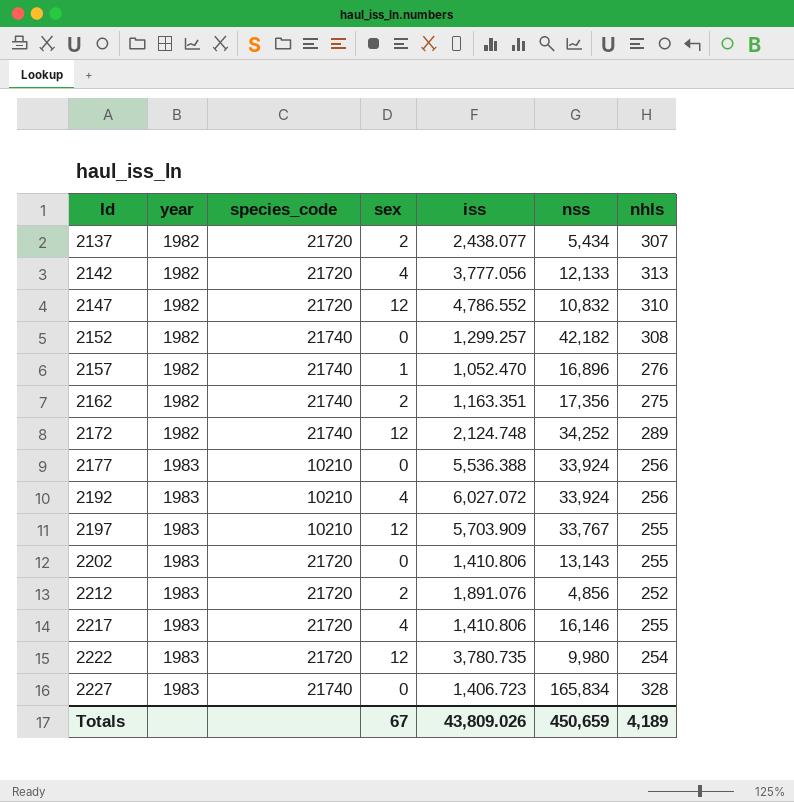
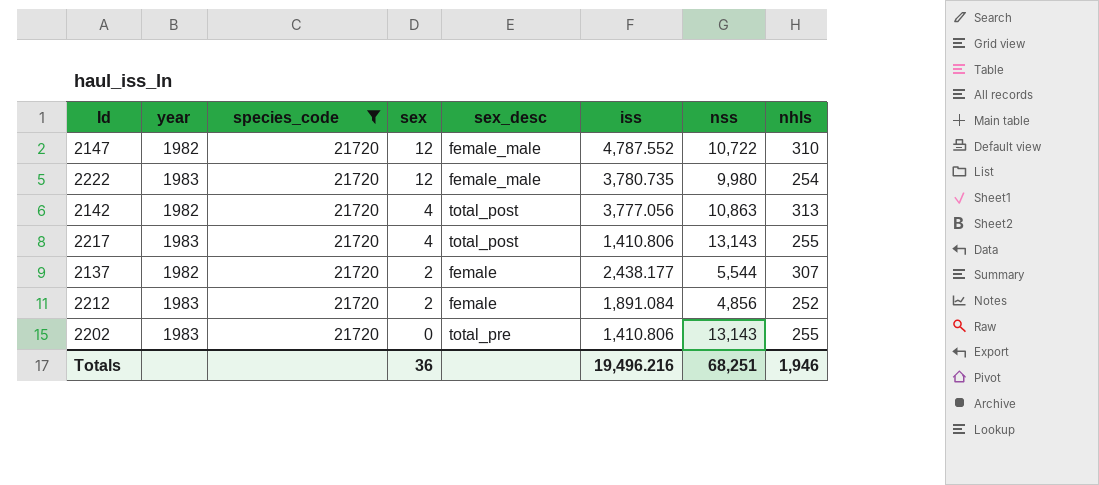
filter: none -> species_code = 21720
row order: Id ascending -> sex descending
column sex_desc | position: none -> 5
2147 | iss: 4,786.552 -> 4,787.552
2147 | nss: 10,832 -> 10,722
2142 | nss: 12,133 -> 10,863
2217 | nss: 16,146 -> 13,143
2137 | iss: 2,438.077 -> 2,438.177
2137 | nss: 5,434 -> 5,544
2212 | iss: 1,891.076 -> 1,891.084
Totals | sex: 67 -> 36
Totals | iss: 43,809.026 -> 19,496.216
Totals | nss: 450,659 -> 68,251
Totals | nhls: 4,189 -> 1,946

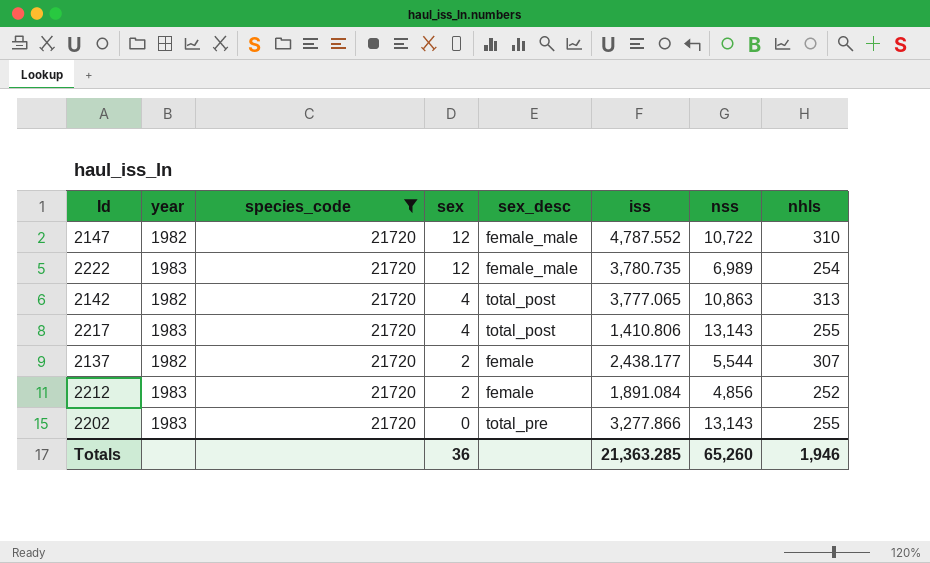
2222 | nss: 9,980 -> 6,989
2142 | iss: 3,777.056 -> 3,777.065
2202 | iss: 1,410.806 -> 3,277.866
Totals | iss: 19,496.216 -> 21,363.285
Totals | nss: 68,251 -> 65,260

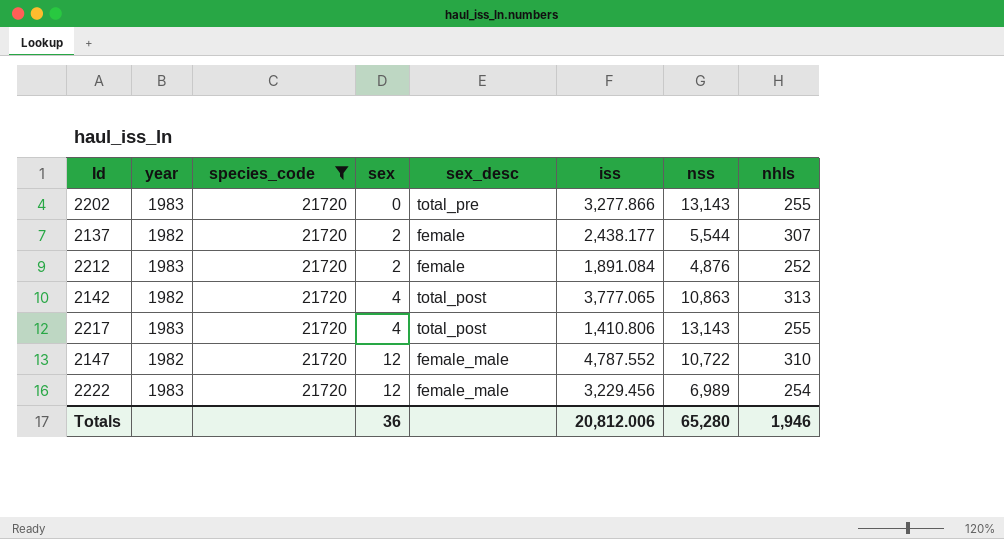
row order: sex descending -> sex ascending
2212 | nss: 4,856 -> 4,876
2222 | iss: 3,780.735 -> 3,229.456
Totals | iss: 21,363.285 -> 20,812.006
Totals | nss: 65,260 -> 65,280

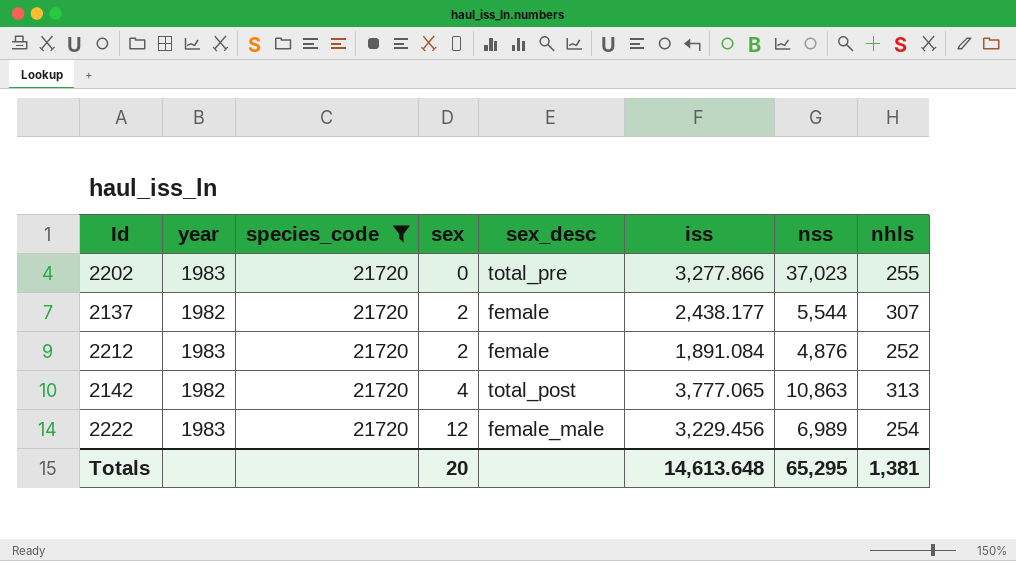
row 2217: 1983 | 21720 | 4 | total_post | 1,410.806 | 13,143 | 255 -> none
row 2147: 1982 | 21720 | 12 | female_male | 4,787.552 | 10,722 | 310 -> none
2202 | nss: 13,143 -> 37,023
Totals | sex: 36 -> 20
Totals | iss: 20,812.006 -> 14,613.648
Totals | nss: 65,280 -> 65,295
Totals | nhls: 1,946 -> 1,381

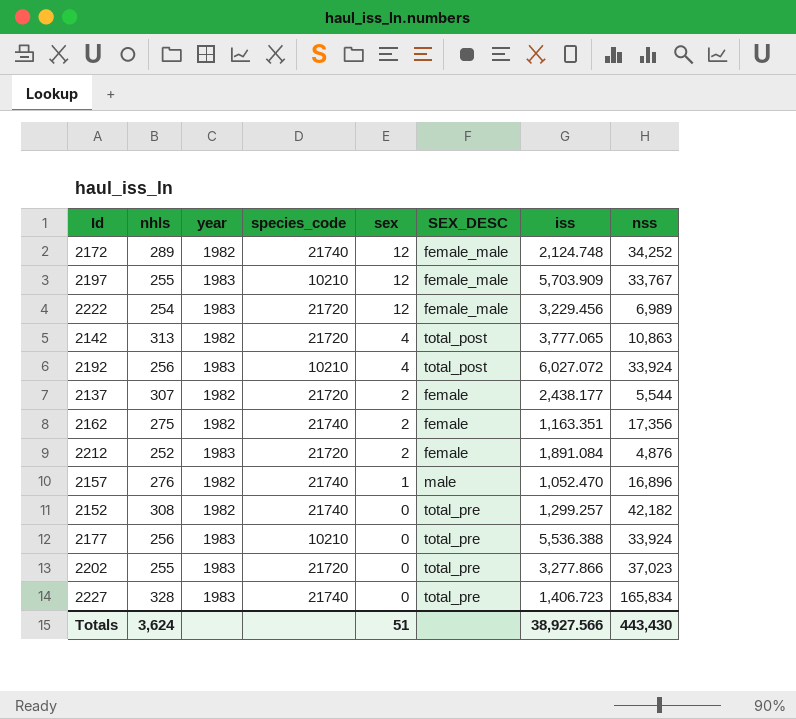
filter: species_code = 21720 -> none
row order: sex ascending -> sex descending
column nhls | position: 8 -> 2
column name: sex_desc -> SEX_DESC
Totals | nhls: 1,381 -> 3,624
Totals | sex: 20 -> 51
Totals | iss: 14,613.648 -> 38,927.566
Totals | nss: 65,295 -> 443,430

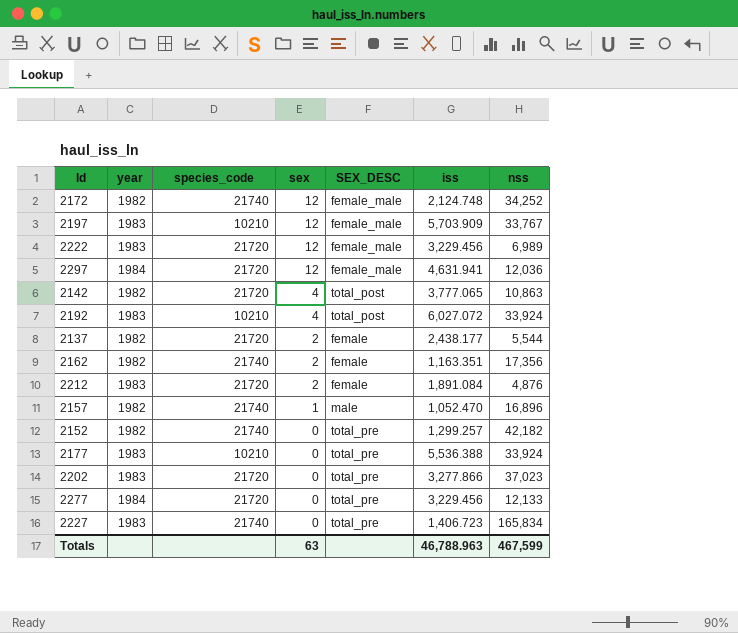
column nhls | position: 2 -> none
row 2297: none -> 1984 | 21720 | 12 | female_male | 4,631.941 | 12,036
row 2277: none -> 1984 | 21720 | 0 | total_pre | 3,229.456 | 12,133
Totals | sex: 51 -> 63
Totals | iss: 38,927.566 -> 46,788.963
Totals | nss: 443,430 -> 467,599

